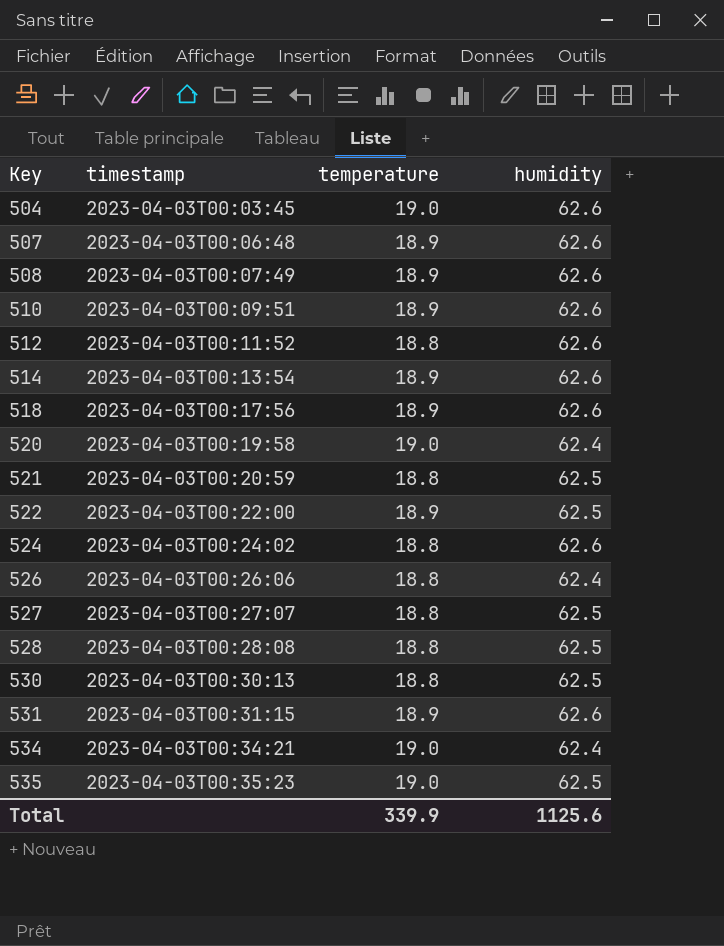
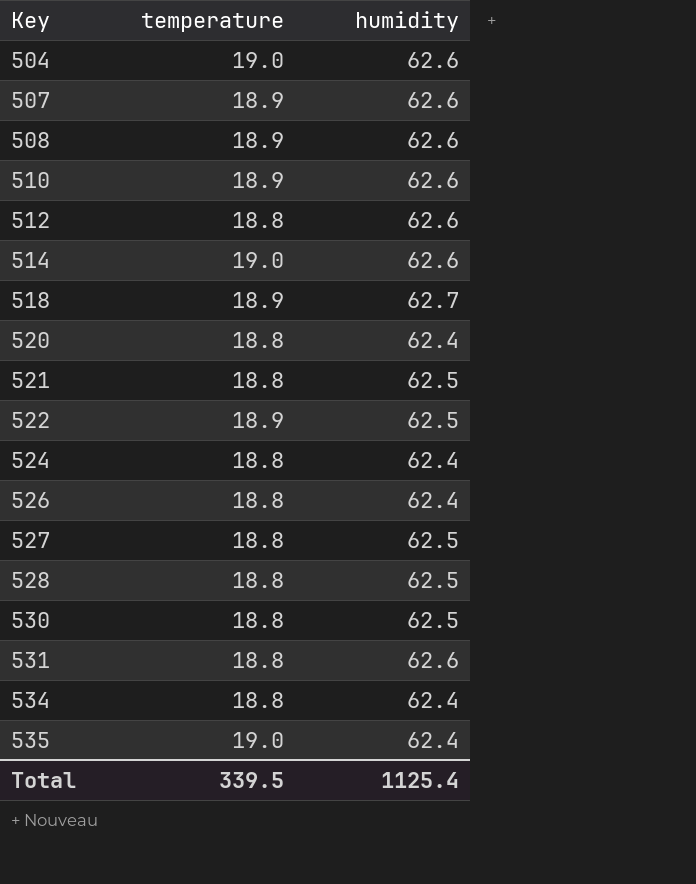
column timestamp | position: 2 -> none
514 | temperature: 18.9 -> 19.0
518 | humidity: 62.6 -> 62.7
520 | temperature: 19.0 -> 18.8
524 | humidity: 62.6 -> 62.4
531 | temperature: 18.9 -> 18.8
534 | temperature: 19.0 -> 18.8
535 | humidity: 62.5 -> 62.4
Total | temperature: 339.9 -> 339.5
Total | humidity: 1125.6 -> 1125.4

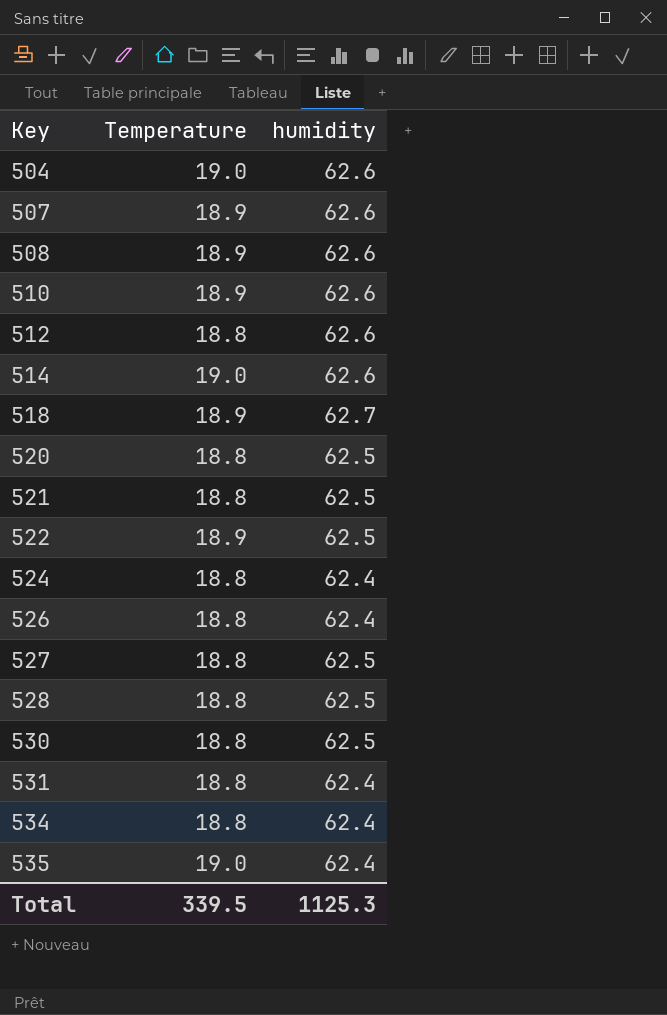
column name: temperature -> Temperature
520 | humidity: 62.4 -> 62.5
531 | humidity: 62.6 -> 62.4
Total | humidity: 1125.4 -> 1125.3

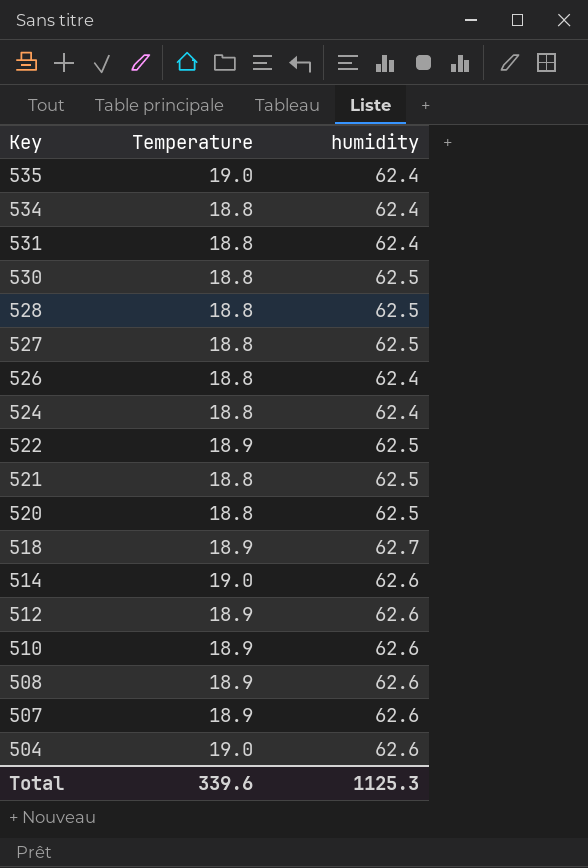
row order: Key ascending -> Key descending
512 | Temperature: 18.8 -> 18.9
Total | Temperature: 339.5 -> 339.6

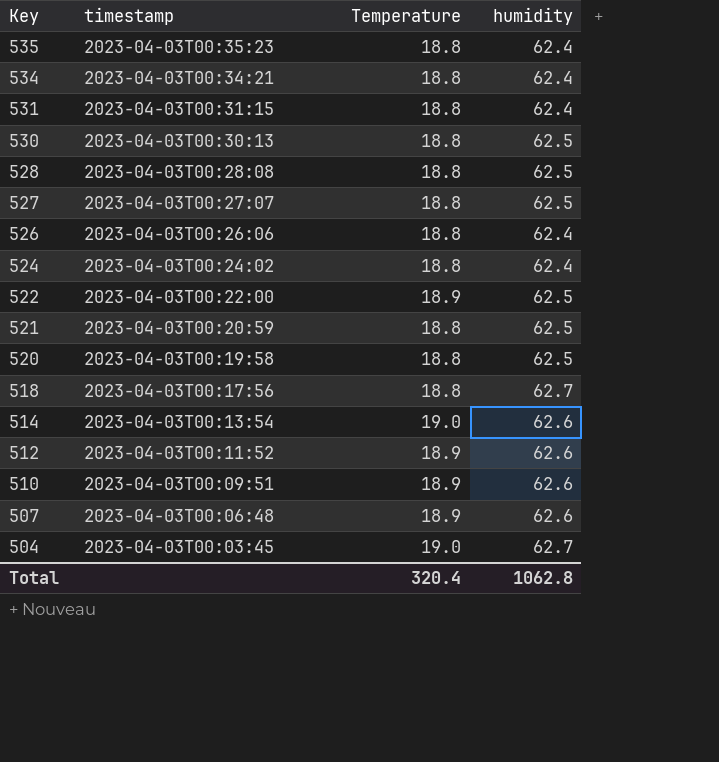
column timestamp | position: none -> 2
row 508: 18.9 | 62.6 -> none
535 | Temperature: 19.0 -> 18.8
518 | Temperature: 18.9 -> 18.8
504 | humidity: 62.6 -> 62.7
Total | Temperature: 339.6 -> 320.4
Total | humidity: 1125.3 -> 1062.8

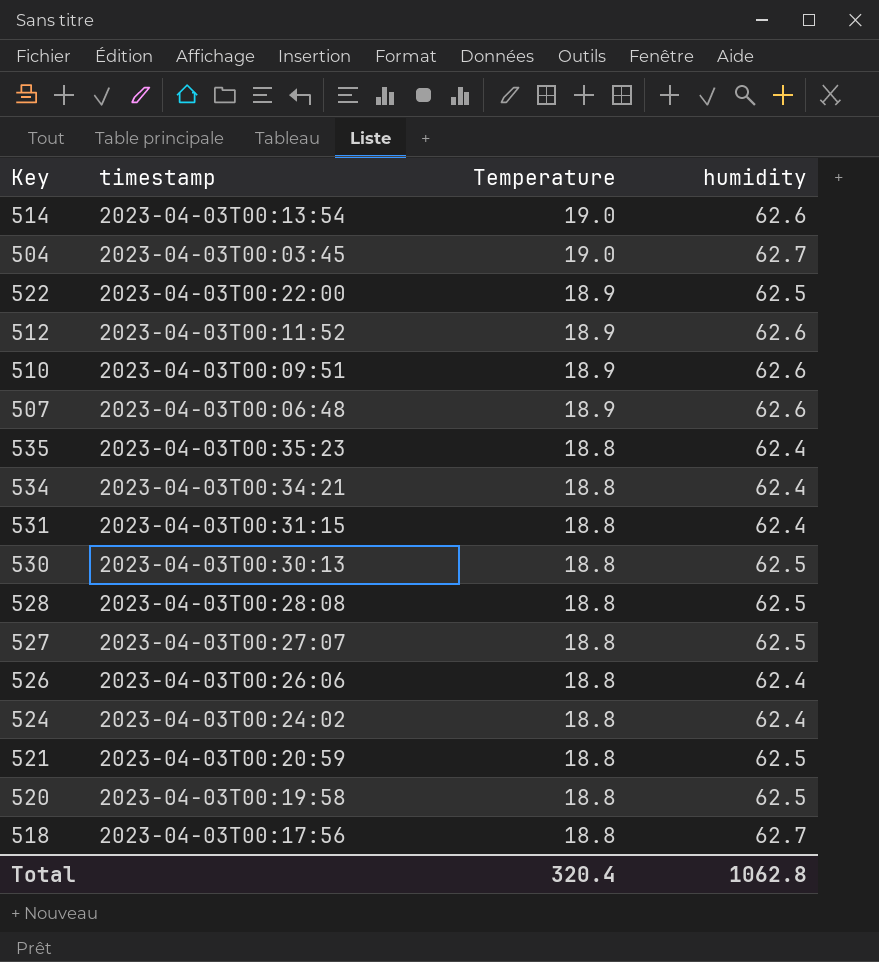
row order: Key descending -> Temperature descending

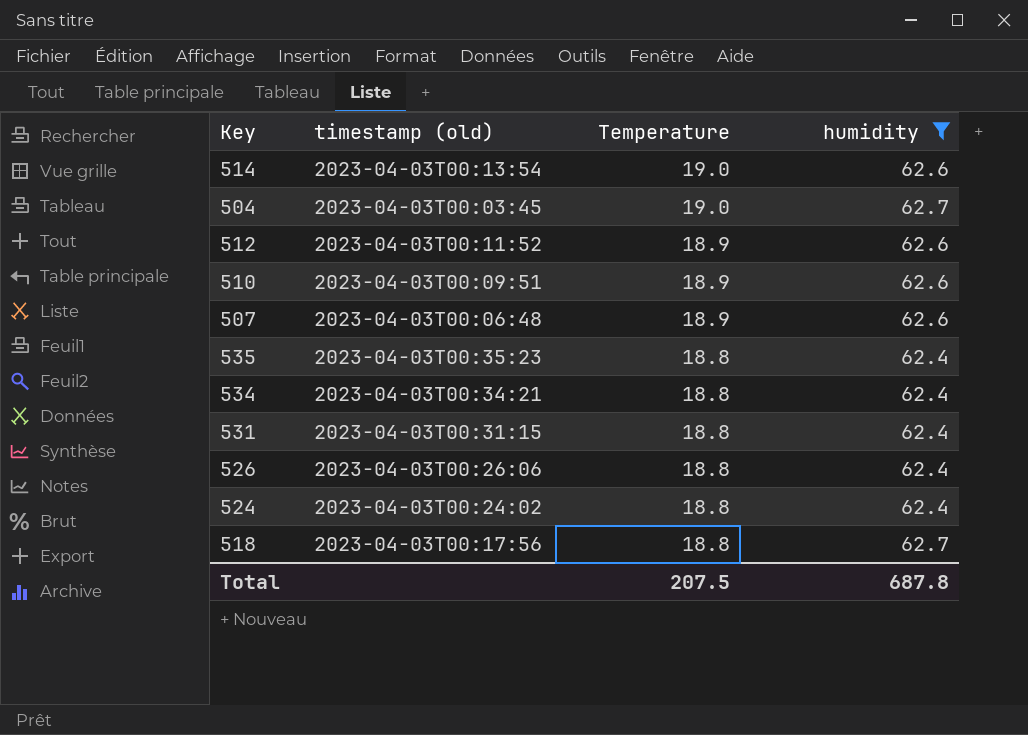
filter: none -> humidity != 62.5
column name: timestamp -> timestamp (old)
Total | Temperature: 320.4 -> 207.5
Total | humidity: 1062.8 -> 687.8

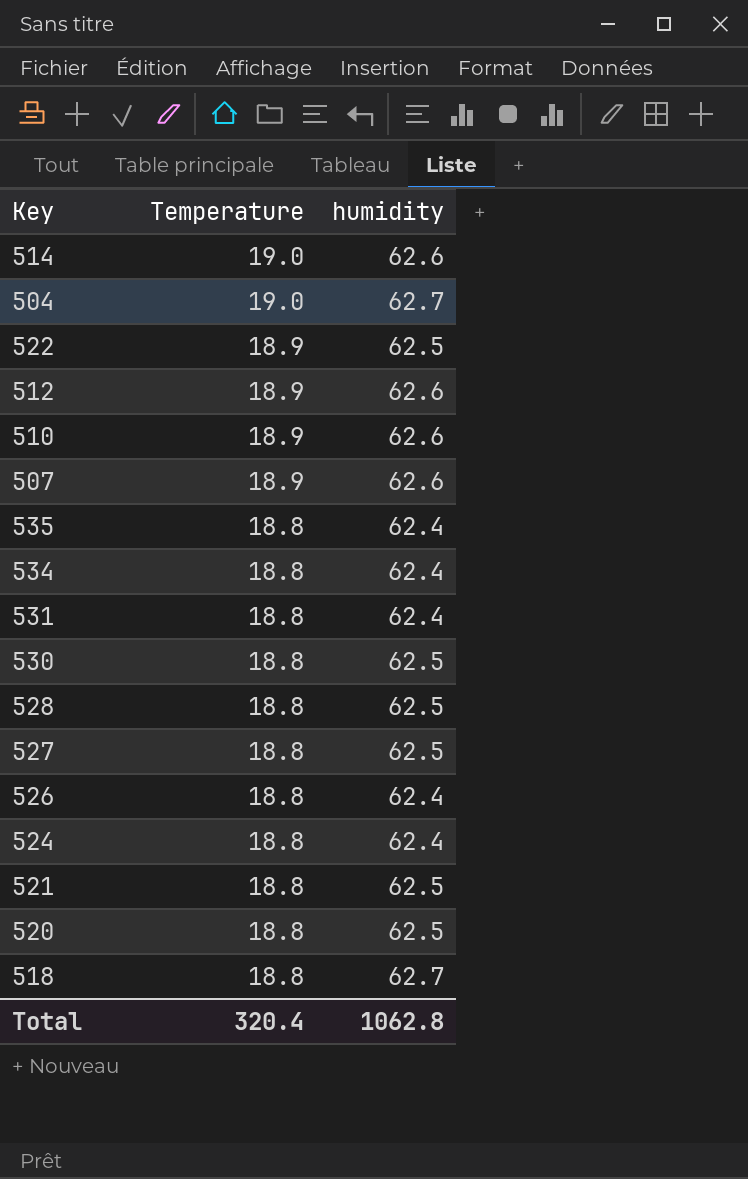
filter: humidity != 62.5 -> none
column timestamp (old) | position: 2 -> none
Total | Temperature: 207.5 -> 320.4
Total | humidity: 687.8 -> 1062.8

